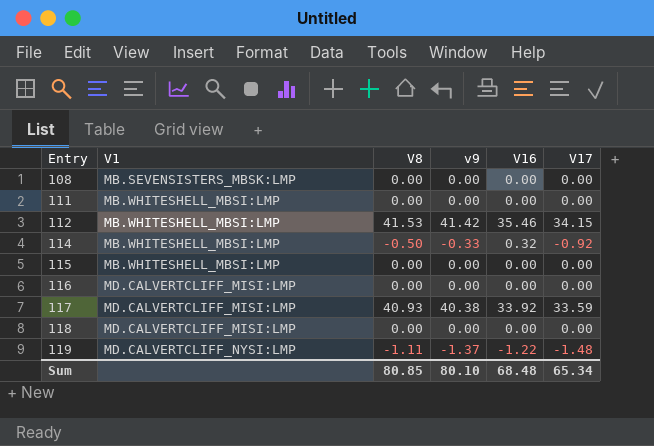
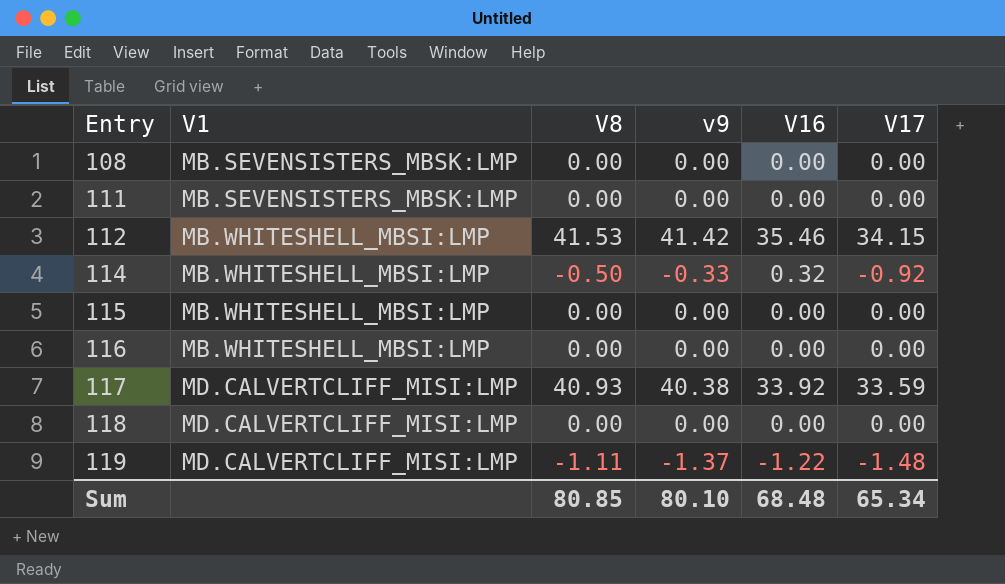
111 | V1: MB.WHITESHELL_MBSI:LMP -> MB.SEVENSISTERS_MBSK:LMP
116 | V1: MD.CALVERTCLIFF_MISI:LMP -> MB.WHITESHELL_MBSI:LMP
119 | V1: MD.CALVERTCLIFF_NYSI:LMP -> MD.CALVERTCLIFF_MISI:LMP

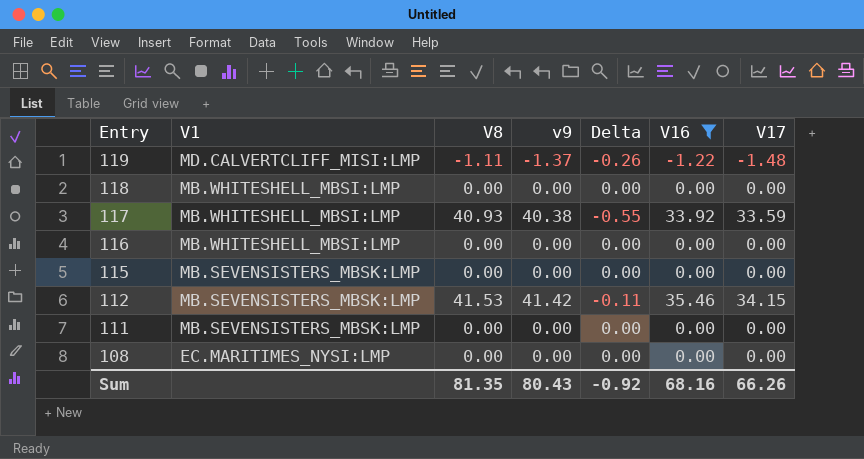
filter: none -> V16 != 0.32
row order: Entry ascending -> Entry descending
column Delta | formula: none -> [v9] - [V8]
118 | V1: MD.CALVERTCLIFF_MISI:LMP -> MB.WHITESHELL_MBSI:LMP
117 | V1: MD.CALVERTCLIFF_MISI:LMP -> MB.WHITESHELL_MBSI:LMP
115 | V1: MB.WHITESHELL_MBSI:LMP -> MB.SEVENSISTERS_MBSK:LMP
112 | V1: MB.WHITESHELL_MBSI:LMP -> MB.SEVENSISTERS_MBSK:LMP
108 | V1: MB.SEVENSISTERS_MBSK:LMP -> EC.MARITIMES_NYSI:LMP
Sum | V8: 80.85 -> 81.35
Sum | v9: 80.10 -> 80.43
Sum | V16: 68.48 -> 68.16
Sum | V17: 65.34 -> 66.26

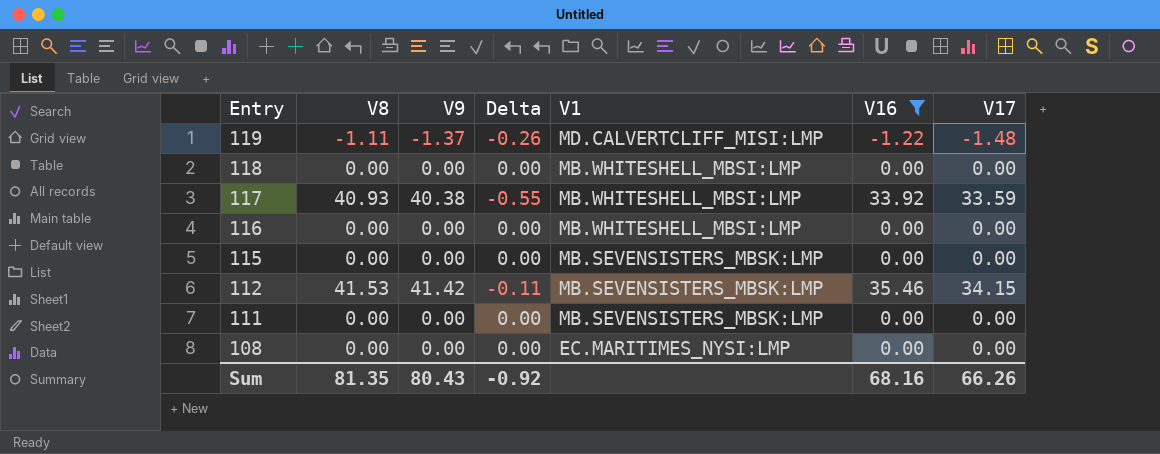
column name: v9 -> V9
column V1 | position: 2 -> 5

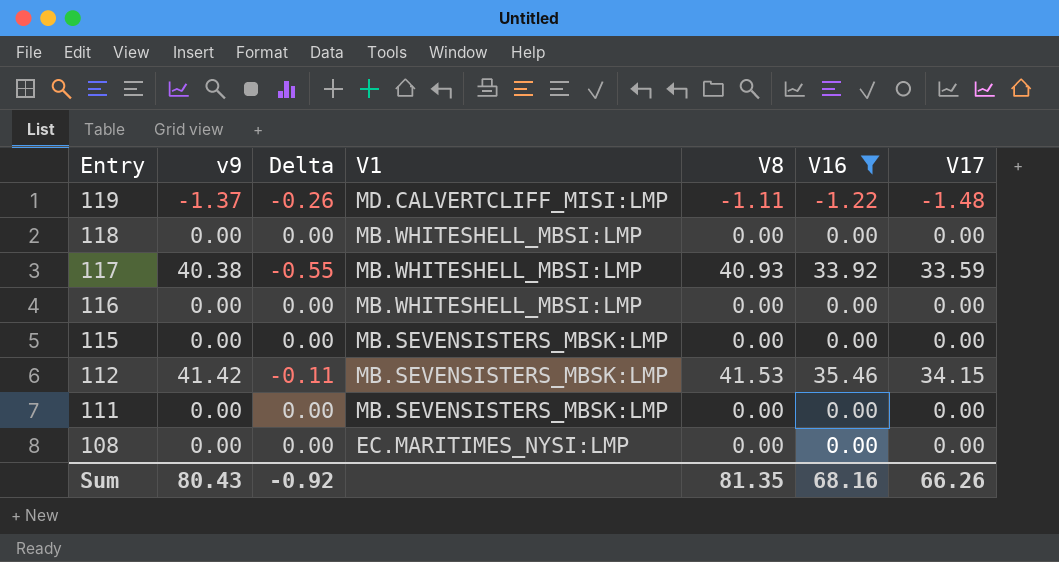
column name: V9 -> v9
column V8 | position: 2 -> 5

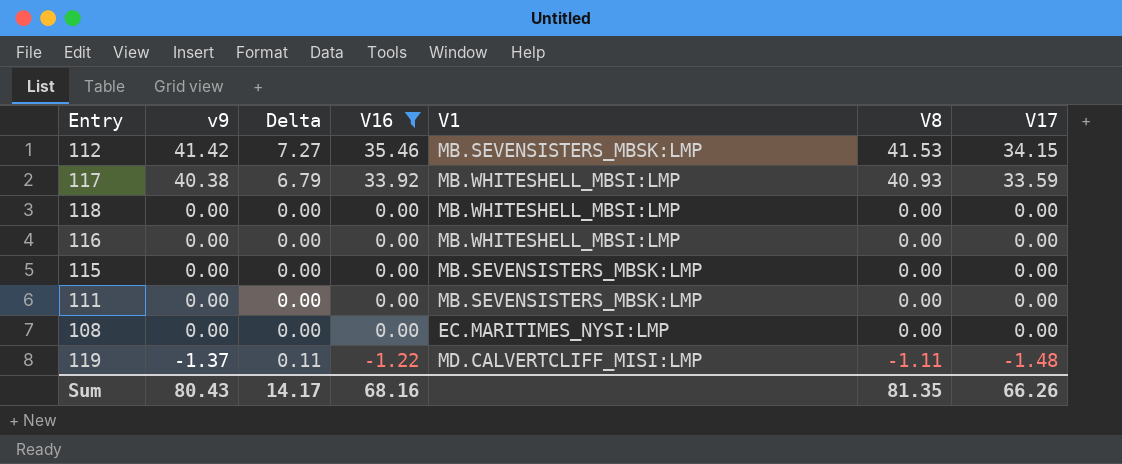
row order: Entry descending -> v9 descending
column Delta | formula: [v9] - [V8] -> [v9] - [V17]
column V16 | position: 6 -> 4
Sum | Delta: -0.92 -> 14.17

